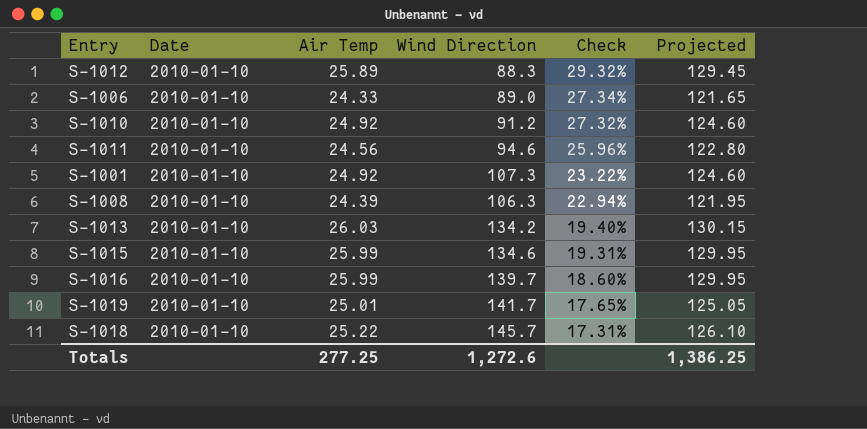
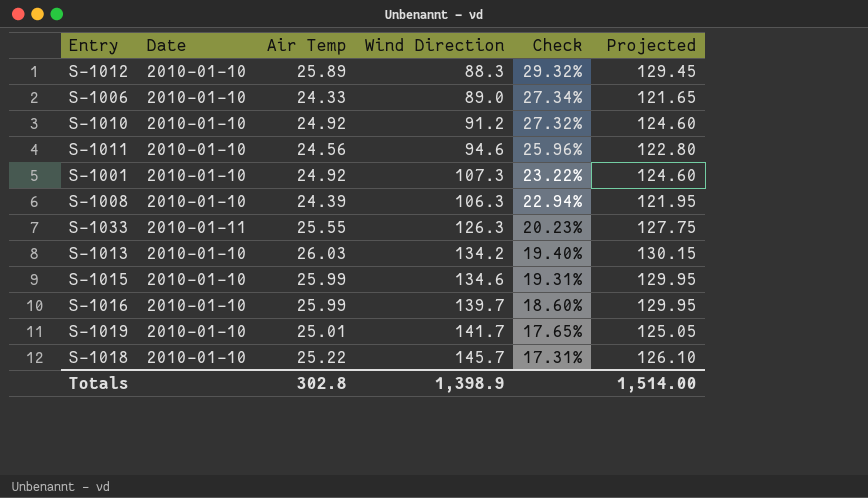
row S-1033: none -> 2010-01-11 | 25.55 | 126.3 | 20.23% | 127.75
Totals | Air Temp: 277.25 -> 302.8
Totals | Wind Direction: 1,272.6 -> 1,398.9
Totals | Projected: 1,386.25 -> 1,514.00

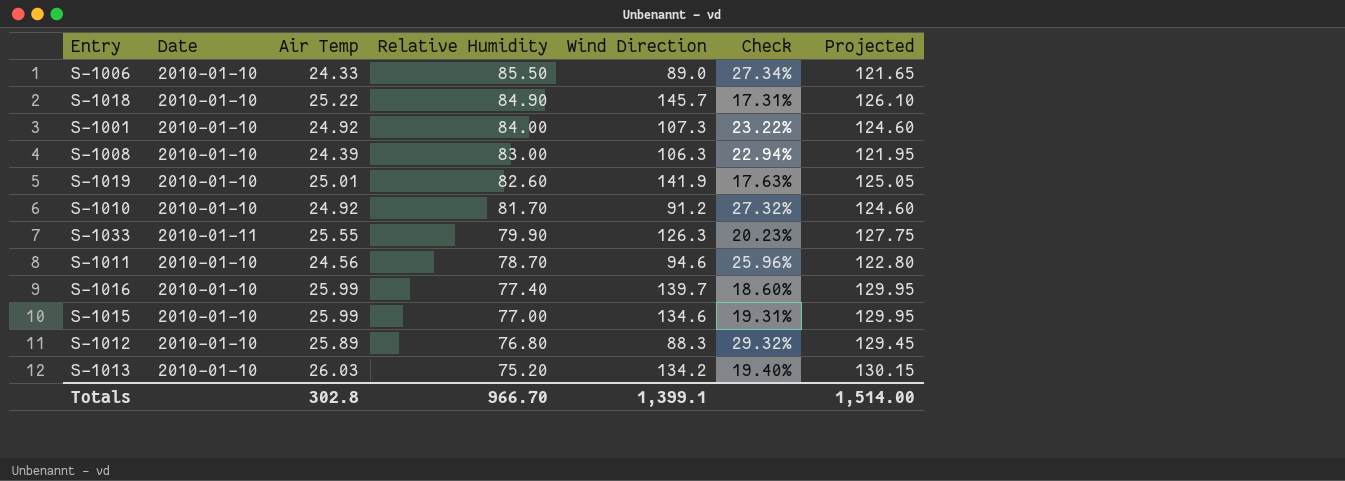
row order: Check descending -> Relative Humidity descending
column Relative Humidity | position: none -> 4
S-1019 | Wind Direction: 141.7 -> 141.9
S-1019 | Check: 17.65% -> 17.63%
Totals | Wind Direction: 1,398.9 -> 1,399.1

